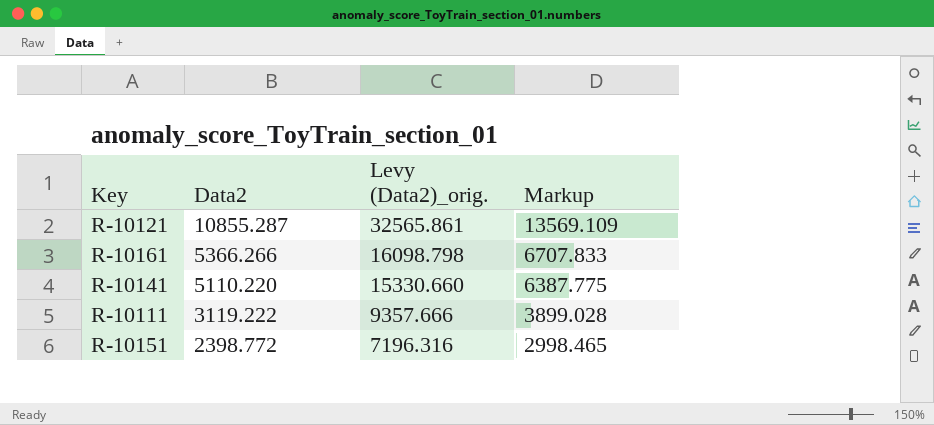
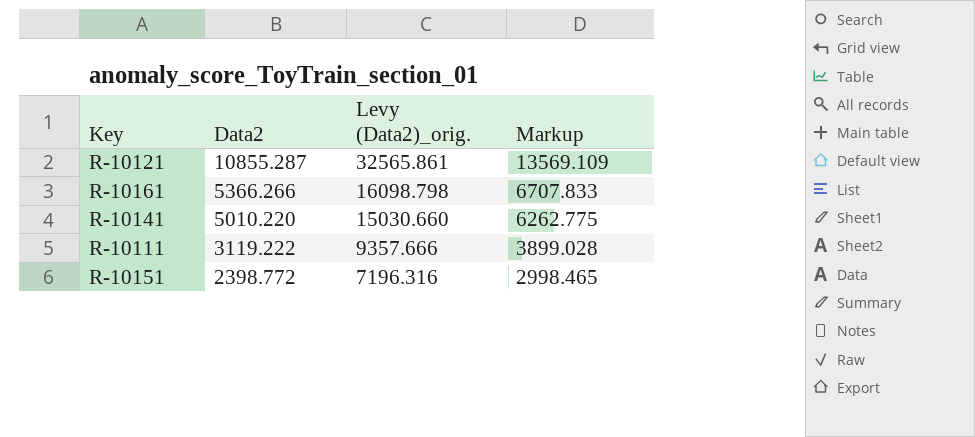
R-10141 | Data2: 5110.220 -> 5010.220
R-10141 | Levy (Data2)_orig.: 15330.660 -> 15030.660
R-10141 | Markup: 6387.775 -> 6262.775

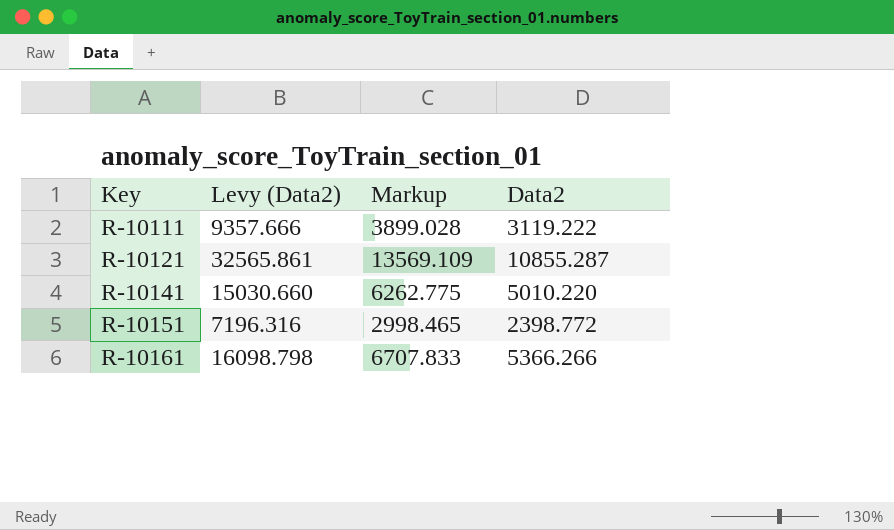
row order: Data2 descending -> Key ascending
column name: Levy (Data2)_orig. -> Levy (Data2)
column Data2 | position: 2 -> 4

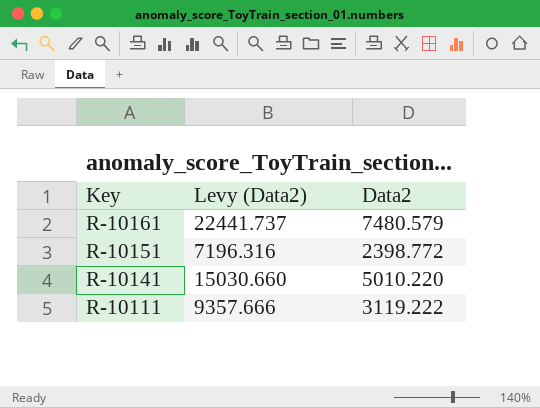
row order: Key ascending -> Key descending
column Markup | formula: [Data2] * 1.25 -> none
row R-10121: 32565.861 | 13569.109 | 10855.287 -> none
R-10161 | Levy (Data2): 16098.798 -> 22441.737
R-10161 | Data2: 5366.266 -> 7480.579

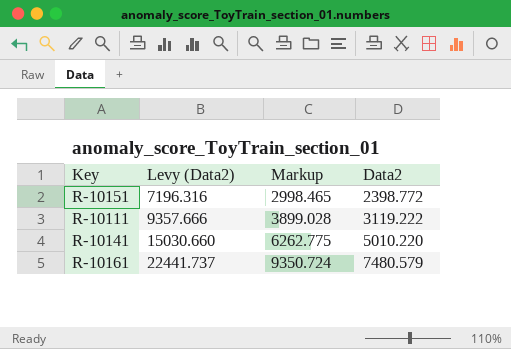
row order: Key descending -> Levy (Data2) ascending
column Markup | formula: none -> [Data2] * 1.25

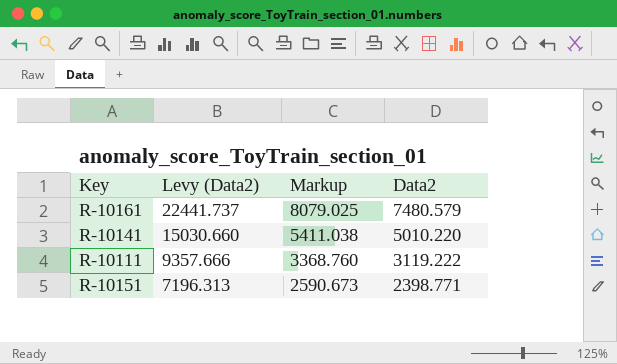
row order: Levy (Data2) ascending -> Levy (Data2) descending
column Markup | formula: [Data2] * 1.25 -> [Data2] * 1.08
R-10151 | Levy (Data2): 7196.316 -> 7196.313
R-10151 | Data2: 2398.772 -> 2398.771

